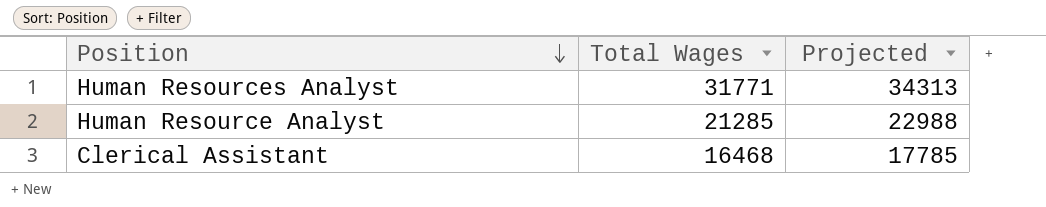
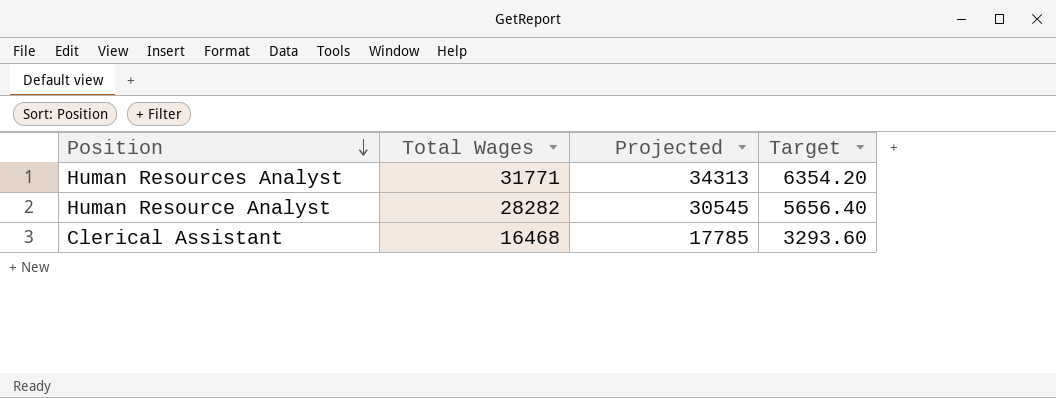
column Target | formula: none -> [Total Wages] * 0.2
Human Resource Analyst | Total Wages: 21285 -> 28282
Human Resource Analyst | Projected: 22988 -> 30545

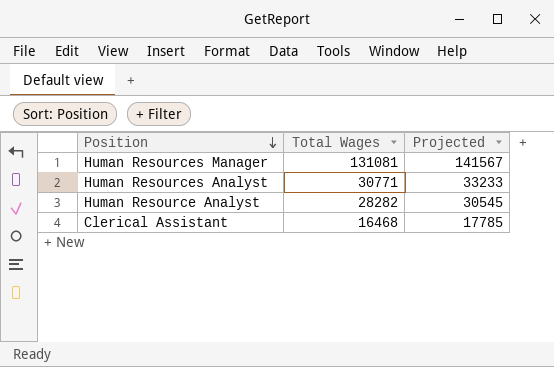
column Target | formula: [Total Wages] * 0.2 -> none
row Human Resources Manager: none -> 131081 | 141567
Human Resources Analyst | Total Wages: 31771 -> 30771
Human Resources Analyst | Projected: 34313 -> 33233

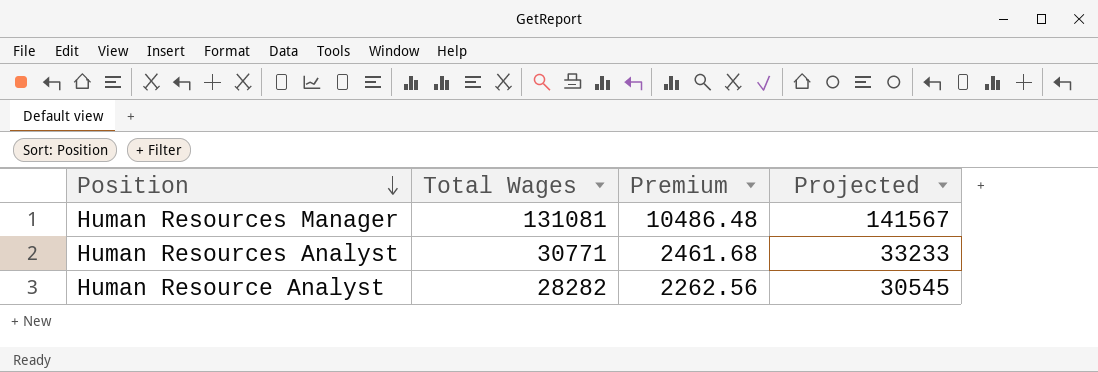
column Premium | formula: none -> [Total Wages] * 0.08
row Clerical Assistant: 16468 | 17785 -> none

